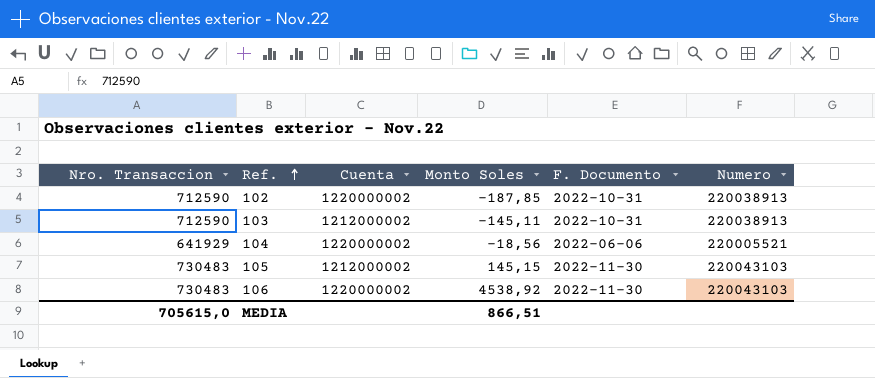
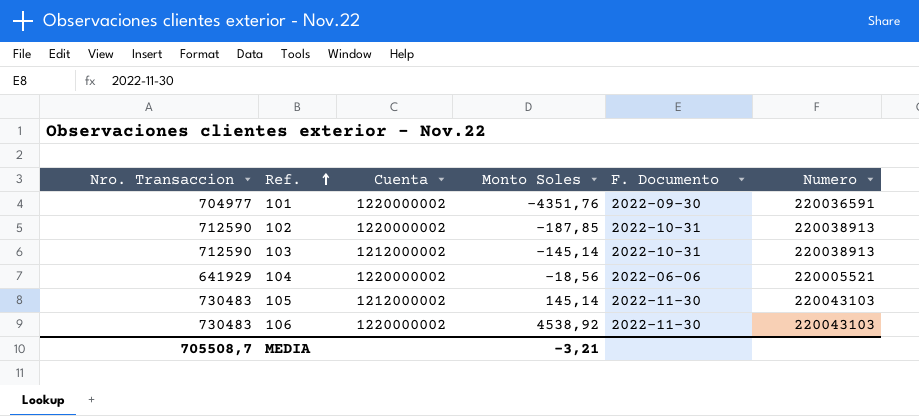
row 101: none -> 704977 | 1220000002 | -4351,76 | 2022-09-30 | 220036591
103 | Monto Soles: -145,11 -> -145,14
105 | Monto Soles: 145,15 -> 145,14
MEDIA | Nro. Transaccion: 705615,0 -> 705508,7
MEDIA | Monto Soles: 866,51 -> -3,21

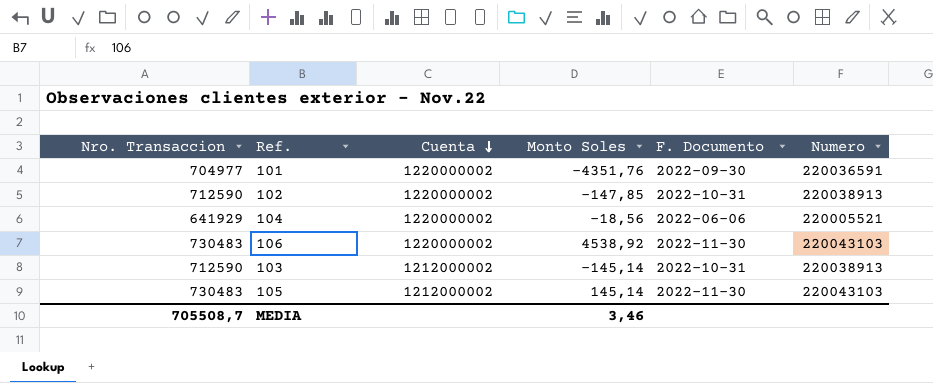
row order: Ref. ascending -> Cuenta descending
102 | Monto Soles: -187,85 -> -147,85
MEDIA | Monto Soles: -3,21 -> 3,46

